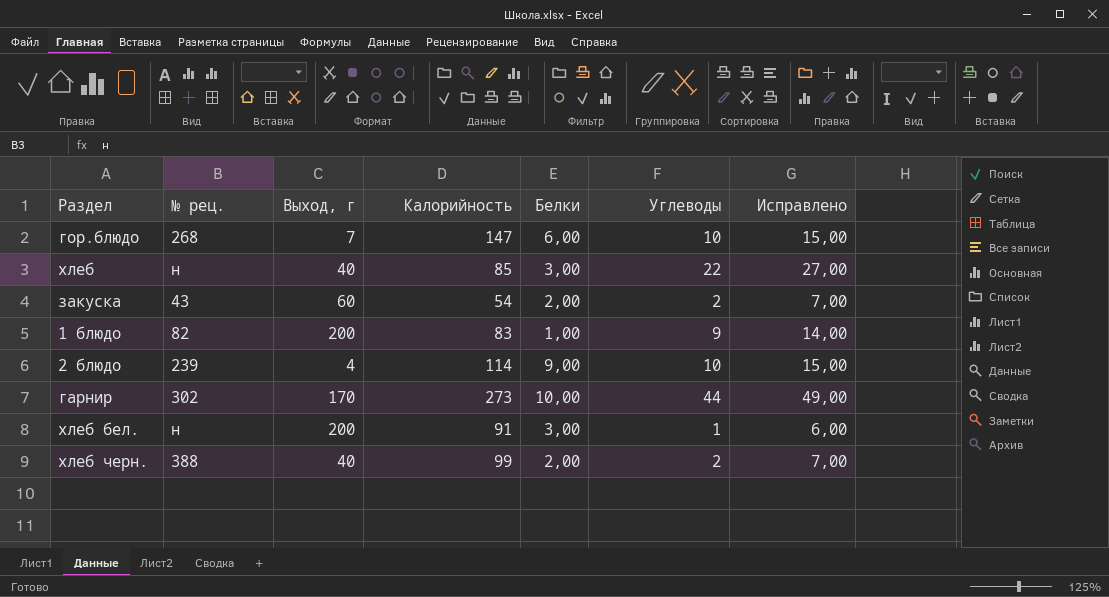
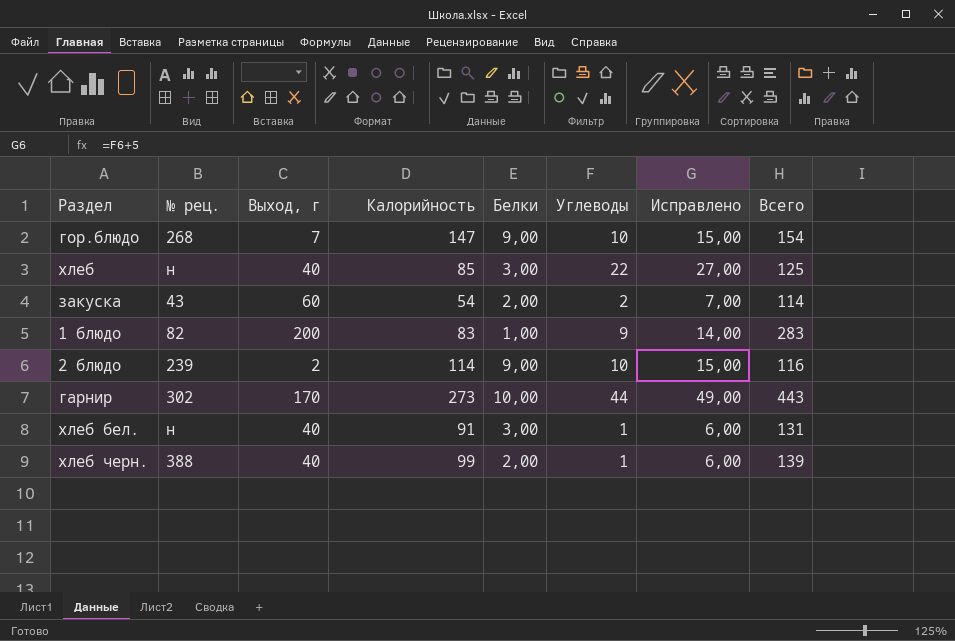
column Всего | formula: none -> [Выход, г] + [Калорийность]
гор.блюдо | Белки: 6,00 -> 9,00
2 блюдо | Выход, г: 4 -> 2
хлеб бел. | Выход, г: 200 -> 40
хлеб черн. | Углеводы: 2 -> 1
хлеб черн. | Исправлено: 7,00 -> 6,00

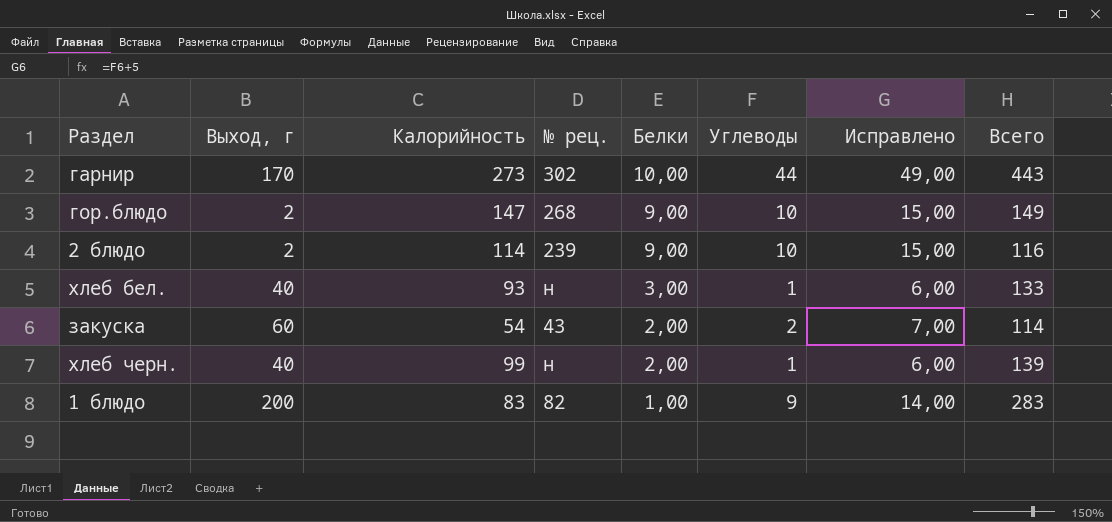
row order: none -> Белки descending
column № рец. | position: 2 -> 4
row хлеб: н | 40 | 85 | 3,00 | 22 | 27,00 | 125 -> none
гор.блюдо | Выход, г: 7 -> 2
гор.блюдо | Всего: 154 -> 149
хлеб бел. | Калорийность: 91 -> 93
хлеб бел. | Всего: 131 -> 133
хлеб черн. | № рец.: 388 -> н

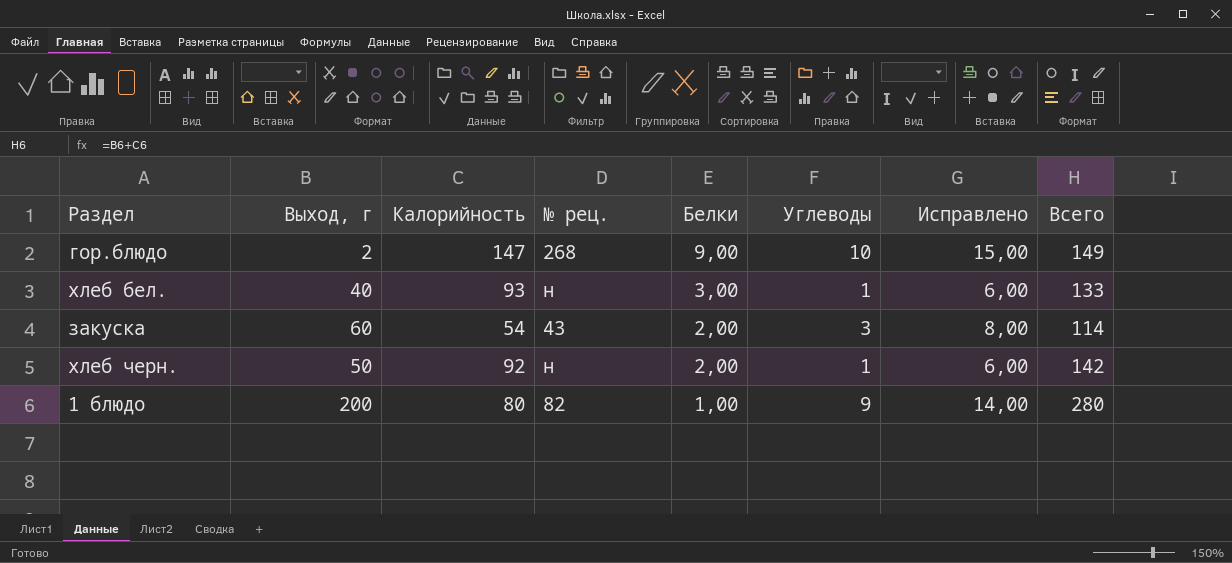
row гарнир: 170 | 273 | 302 | 10,00 | 44 | 49,00 | 443 -> none
row 2 блюдо: 2 | 114 | 239 | 9,00 | 10 | 15,00 | 116 -> none
закуска | Углеводы: 2 -> 3
закуска | Исправлено: 7,00 -> 8,00
хлеб черн. | Выход, г: 40 -> 50
хлеб черн. | Калорийность: 99 -> 92
хлеб черн. | Всего: 139 -> 142
1 блюдо | Калорийность: 83 -> 80
1 блюдо | Всего: 283 -> 280

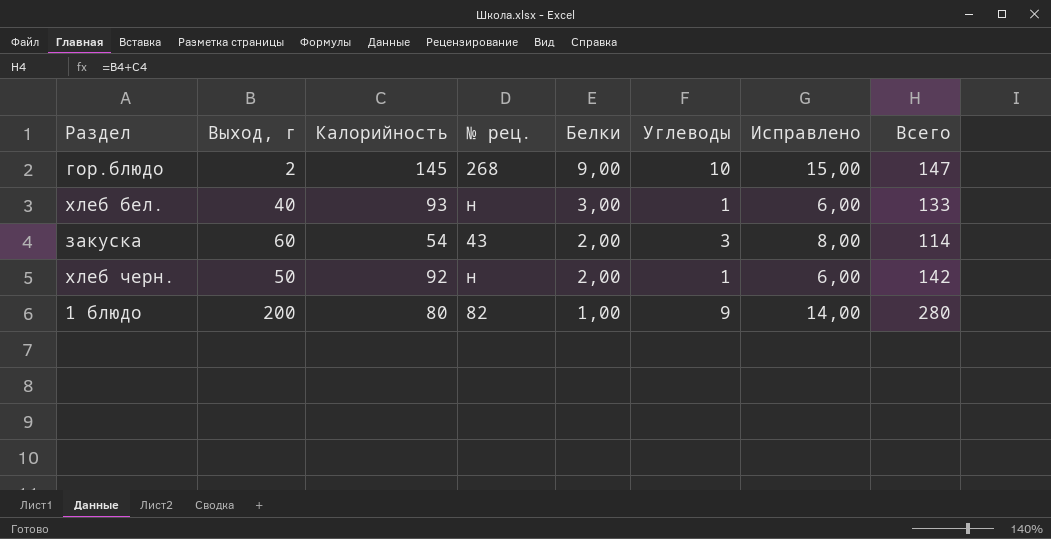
гор.блюдо | Калорийность: 147 -> 145
гор.блюдо | Всего: 149 -> 147

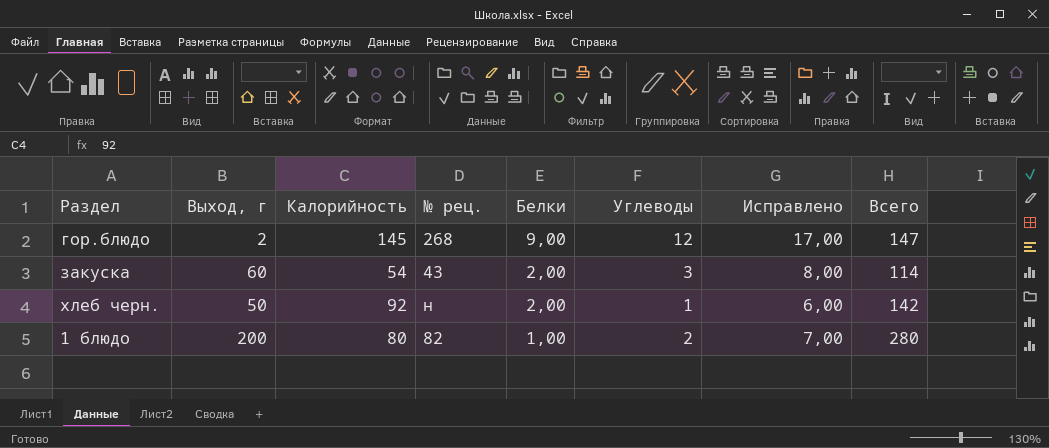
row хлеб бел.: 40 | 93 | н | 3,00 | 1 | 6,00 | 133 -> none
гор.блюдо | Углеводы: 10 -> 12
гор.блюдо | Исправлено: 15,00 -> 17,00
1 блюдо | Углеводы: 9 -> 2
1 блюдо | Исправлено: 14,00 -> 7,00

